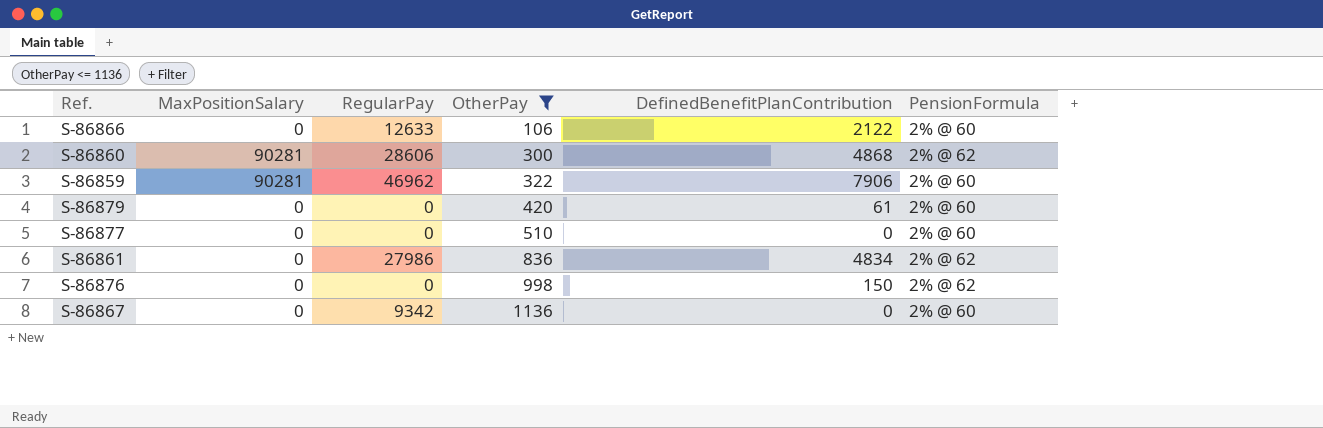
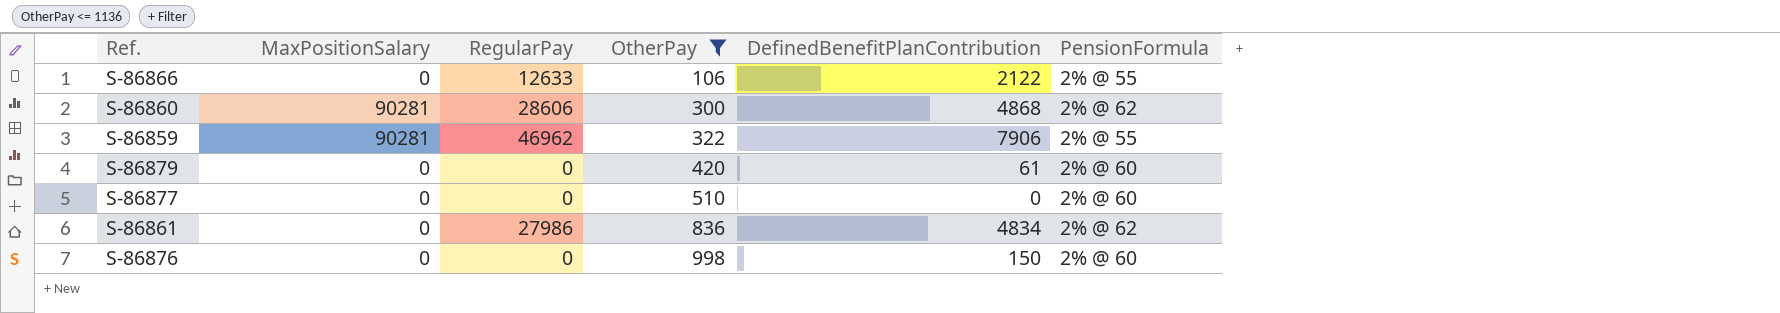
row S-86867: 0 | 9342 | 1136 | 0 | 2% @ 60 -> none
S-86866 | PensionFormula: 2% @ 60 -> 2% @ 55
S-86859 | PensionFormula: 2% @ 60 -> 2% @ 55
S-86876 | PensionFormula: 2% @ 62 -> 2% @ 60

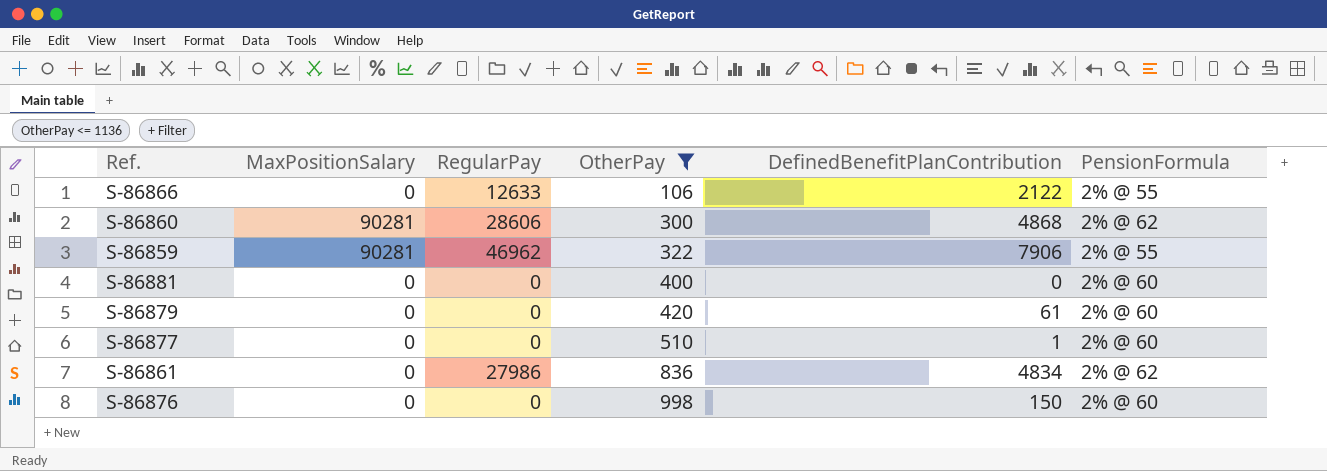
row S-86881: none -> 0 | 0 | 400 | 0 | 2% @ 60
S-86877 | DefinedBenefitPlanContribution: 0 -> 1

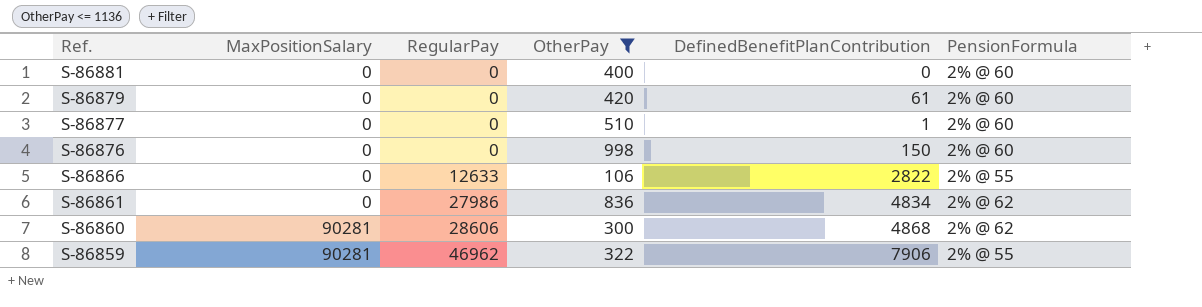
row order: OtherPay ascending -> Ref. descending
S-86866 | DefinedBenefitPlanContribution: 2122 -> 2822

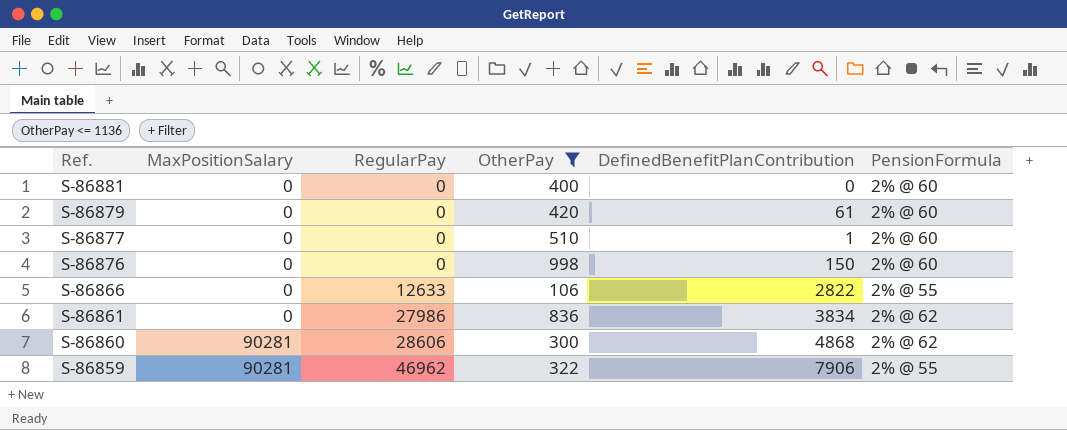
S-86861 | DefinedBenefitPlanContribution: 4834 -> 3834

